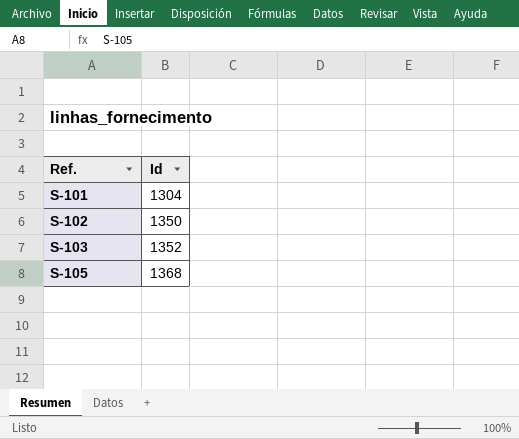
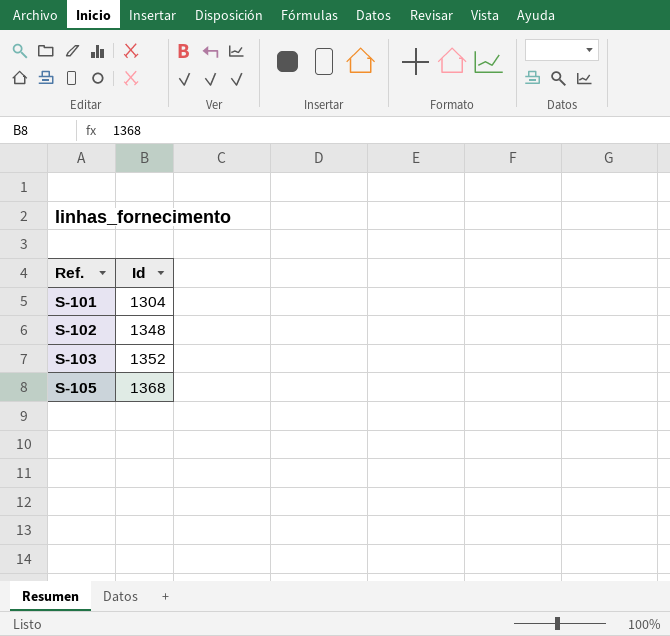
S-102 | Id: 1350 -> 1348

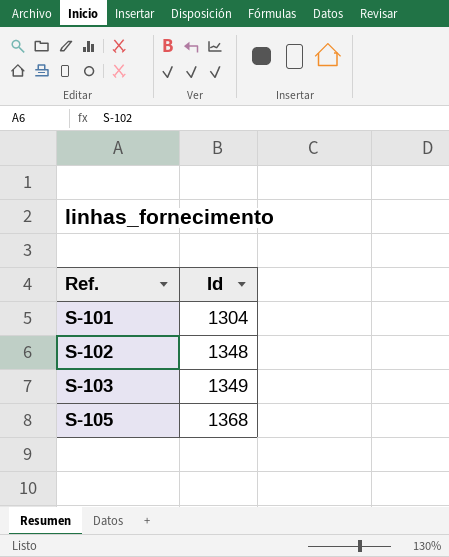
S-103 | Id: 1352 -> 1349

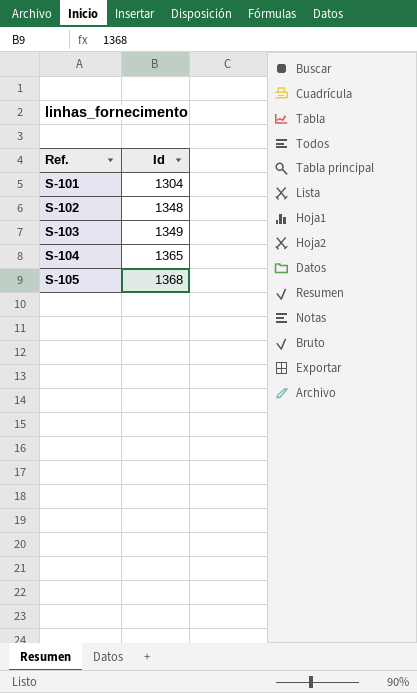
row S-104: none -> 1365

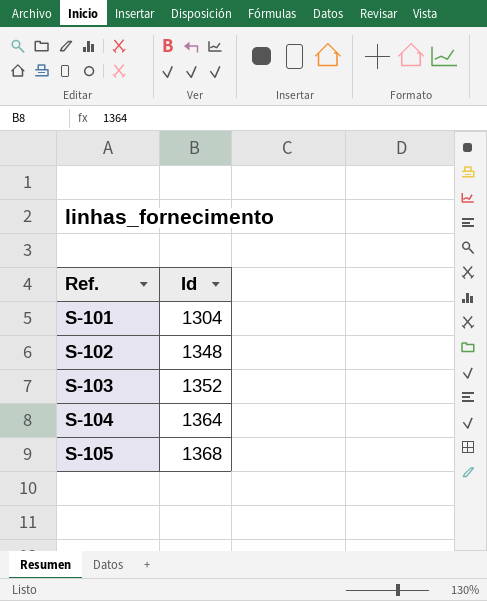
S-103 | Id: 1349 -> 1352
S-104 | Id: 1365 -> 1364

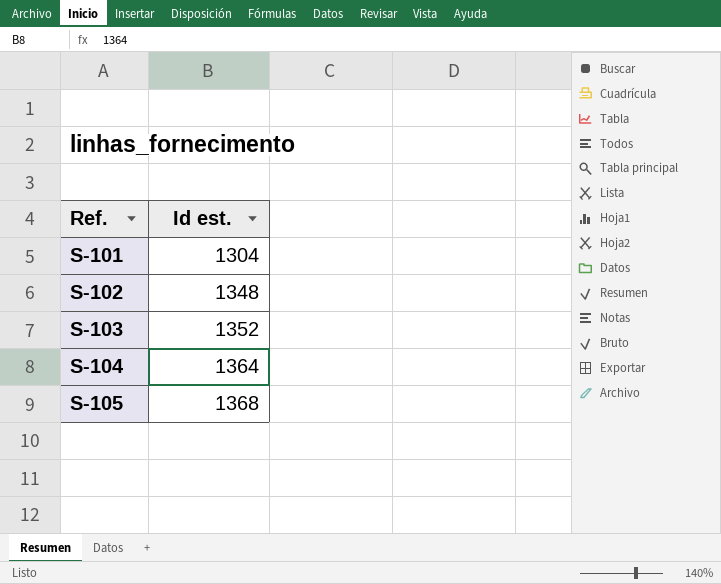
column name: Id -> Id est.

